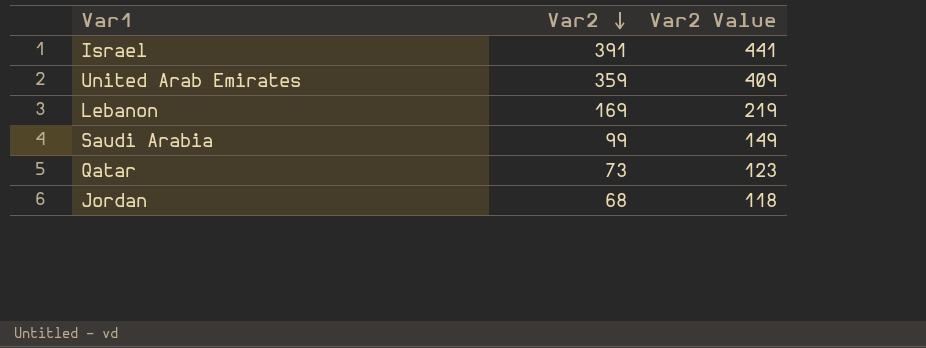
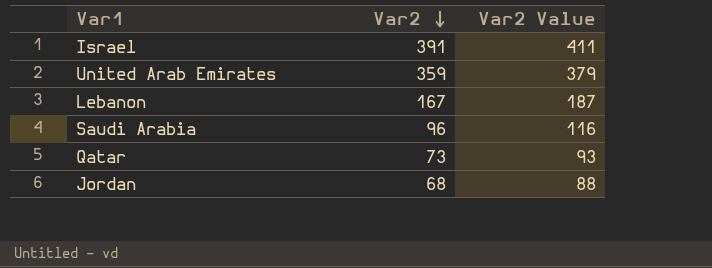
column Var2 Value | formula: [Var2] + 50 -> [Var2] + 20
Lebanon | Var2: 169 -> 167
Saudi Arabia | Var2: 99 -> 96

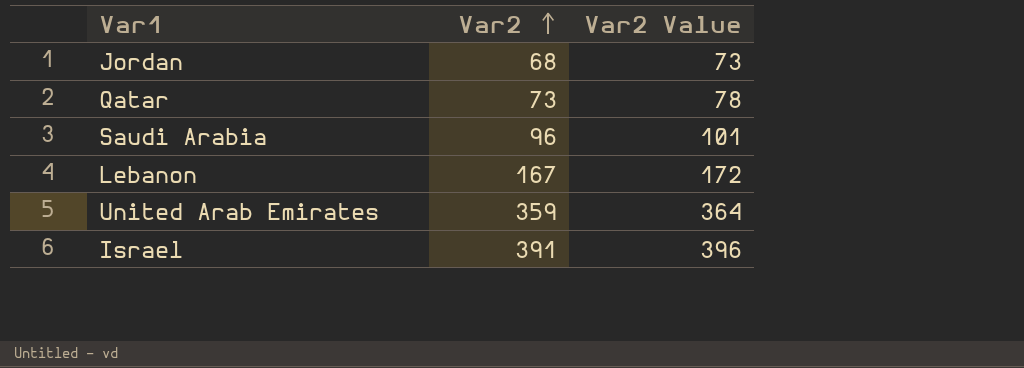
row order: Var2 descending -> Var2 ascending
column Var2 Value | formula: [Var2] + 20 -> [Var2] + 5

